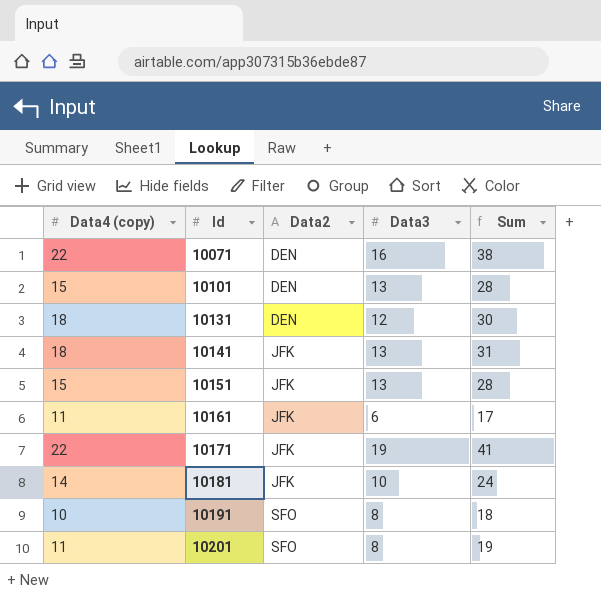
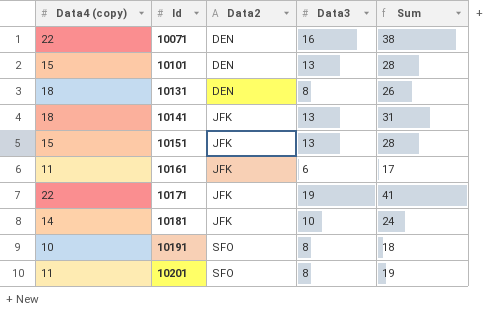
10131 | Data3: 12 -> 8
10131 | Sum: 30 -> 26

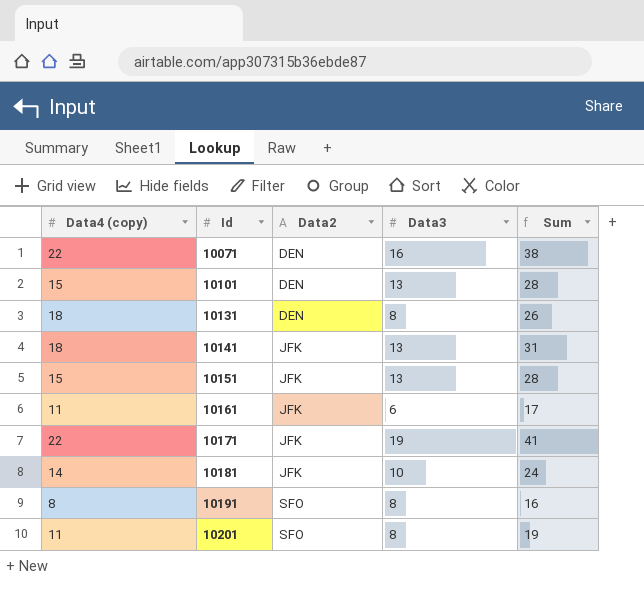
10191 | Data4 (copy): 10 -> 8
10191 | Sum: 18 -> 16

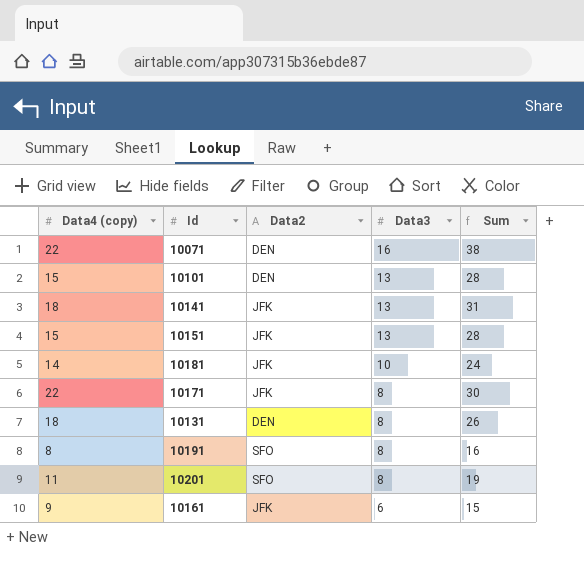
row order: Id ascending -> Data3 descending
10171 | Data3: 19 -> 8
10171 | Sum: 41 -> 30
10161 | Data4 (copy): 11 -> 9
10161 | Sum: 17 -> 15

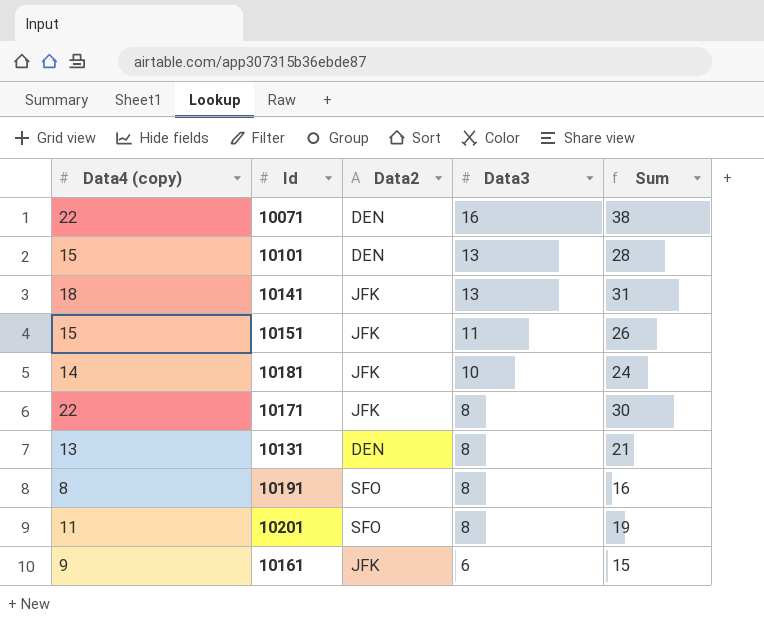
10151 | Data3: 13 -> 11
10151 | Sum: 28 -> 26
10131 | Data4 (copy): 18 -> 13
10131 | Sum: 26 -> 21

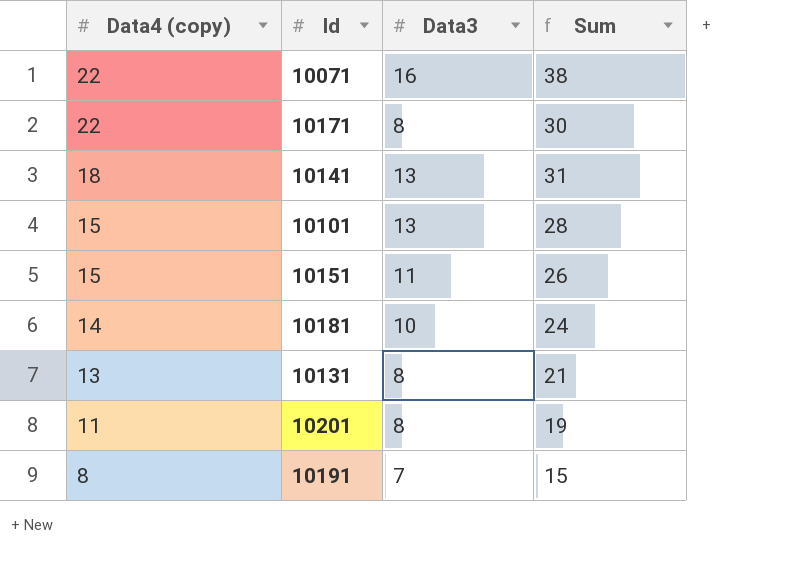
row order: Data3 descending -> Data4 (copy) descending
column Data2 | position: 3 -> none
row 10161: 9 | JFK | 6 | 15 -> none
10191 | Data3: 8 -> 7
10191 | Sum: 16 -> 15

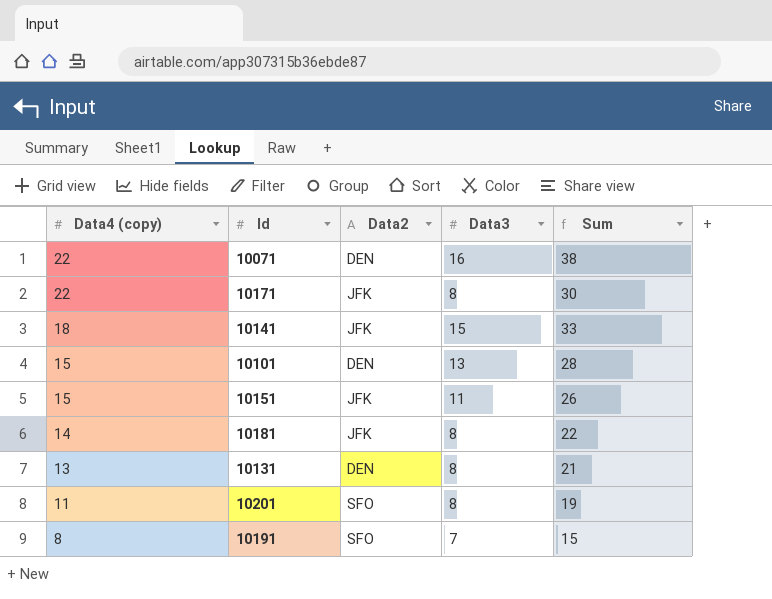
column Data2 | position: none -> 3
10141 | Data3: 13 -> 15
10141 | Sum: 31 -> 33
10181 | Data3: 10 -> 8
10181 | Sum: 24 -> 22

